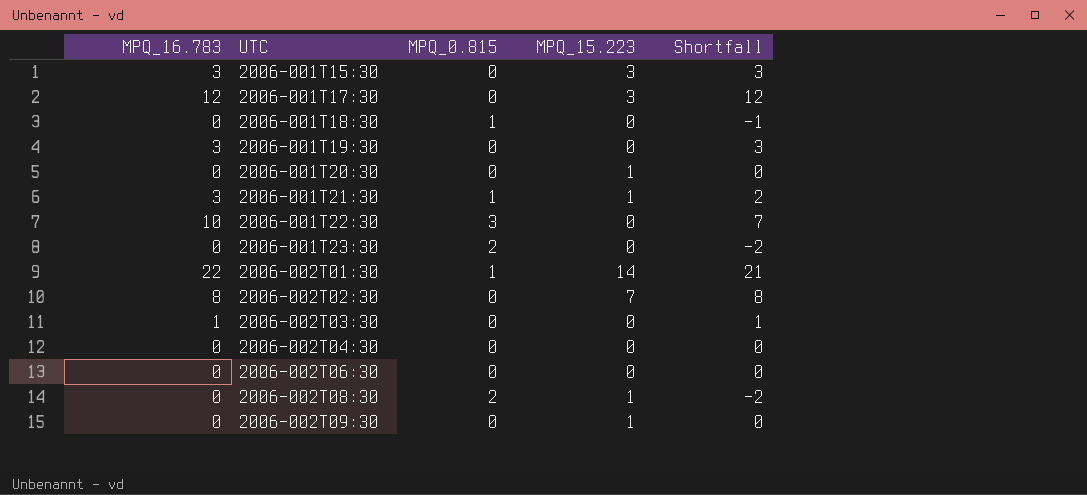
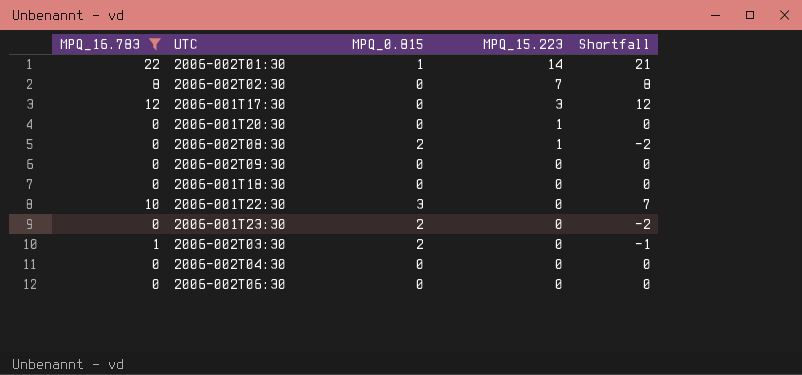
filter: none -> MPQ_16.783 != 3
row order: UTC ascending -> MPQ_15.223 descending
2006-002T09:30 | MPQ_15.223: 1 -> 0
2006-001T18:30 | MPQ_0.815: 1 -> 0
2006-001T18:30 | Shortfall: -1 -> 0
2006-002T03:30 | MPQ_0.815: 0 -> 2
2006-002T03:30 | Shortfall: 1 -> -1

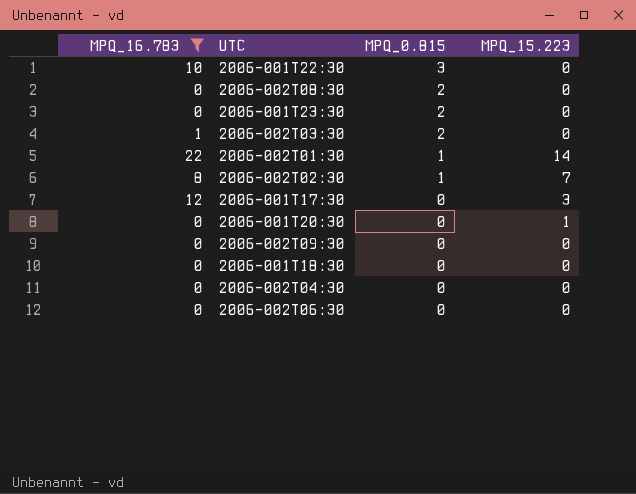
row order: MPQ_15.223 descending -> MPQ_0.815 descending
column Shortfall | formula: [MPQ_16.783] - [MPQ_0.815] -> none
2006-002T08:30 | MPQ_15.223: 1 -> 0
2006-002T02:30 | MPQ_0.815: 0 -> 1

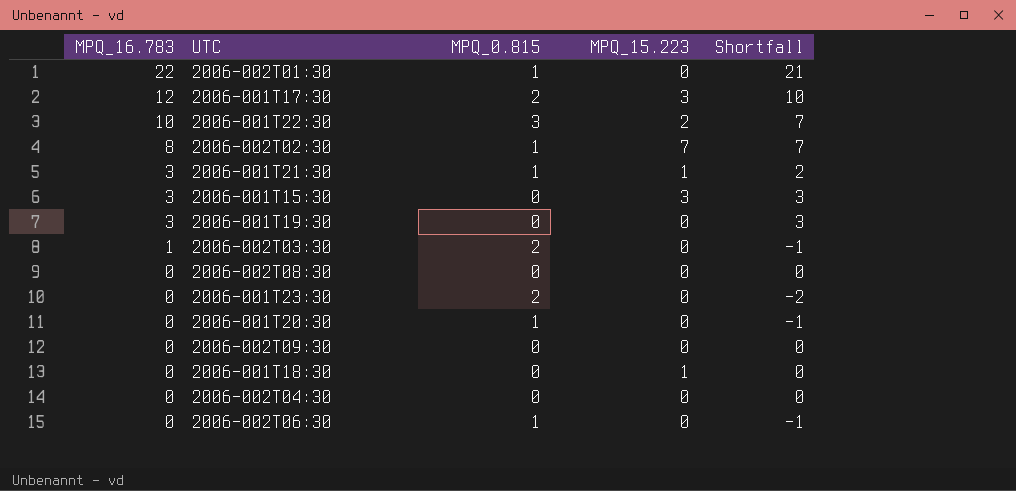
filter: MPQ_16.783 != 3 -> none
row order: MPQ_0.815 descending -> MPQ_16.783 descending
column Shortfall | formula: none -> [MPQ_16.783] - [MPQ_0.815]
2006-002T01:30 | MPQ_15.223: 14 -> 0
2006-001T17:30 | MPQ_0.815: 0 -> 2
2006-001T22:30 | MPQ_15.223: 0 -> 2
2006-002T08:30 | MPQ_0.815: 2 -> 0
2006-001T20:30 | MPQ_0.815: 0 -> 1
2006-001T20:30 | MPQ_15.223: 1 -> 0
2006-001T18:30 | MPQ_15.223: 0 -> 1
2006-002T06:30 | MPQ_0.815: 0 -> 1

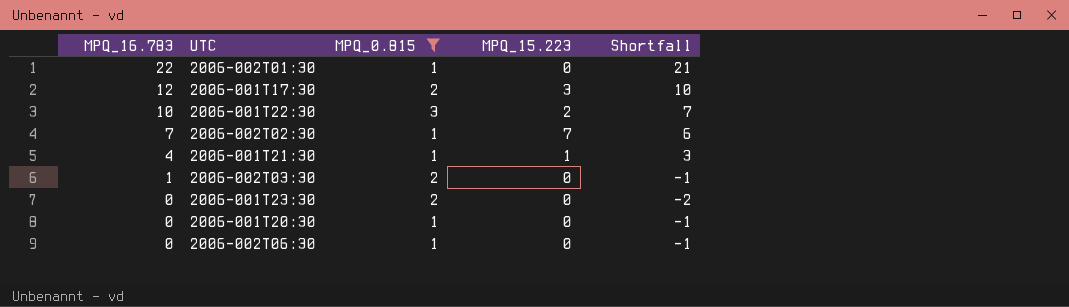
filter: none -> MPQ_0.815 != 0
2006-002T02:30 | MPQ_16.783: 8 -> 7
2006-002T02:30 | Shortfall: 7 -> 6
2006-001T21:30 | MPQ_16.783: 3 -> 4
2006-001T21:30 | Shortfall: 2 -> 3

